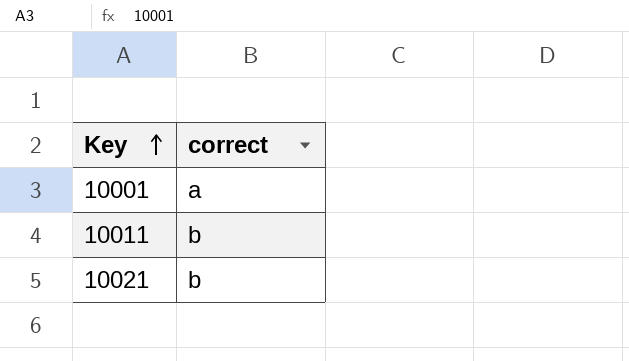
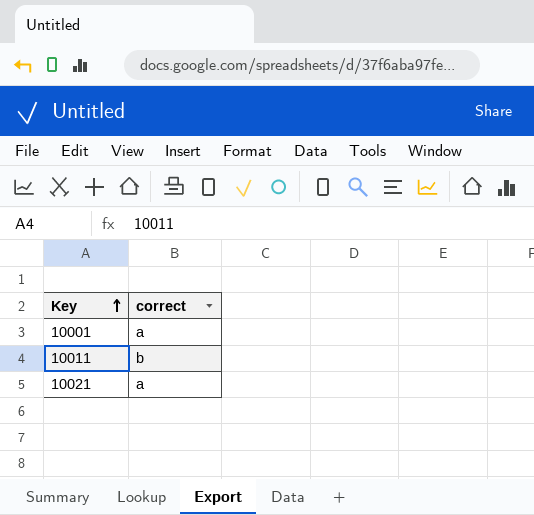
10021 | correct: b -> a

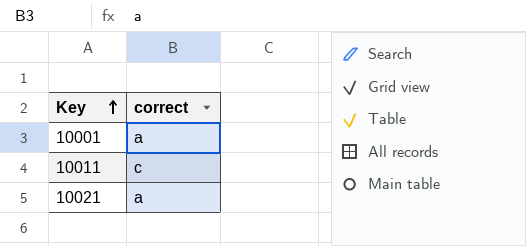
10011 | correct: b -> c

